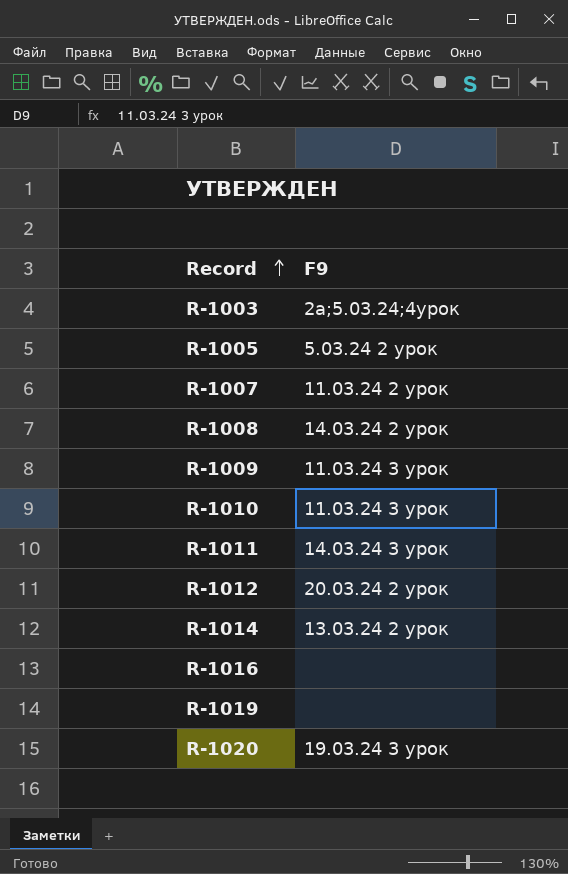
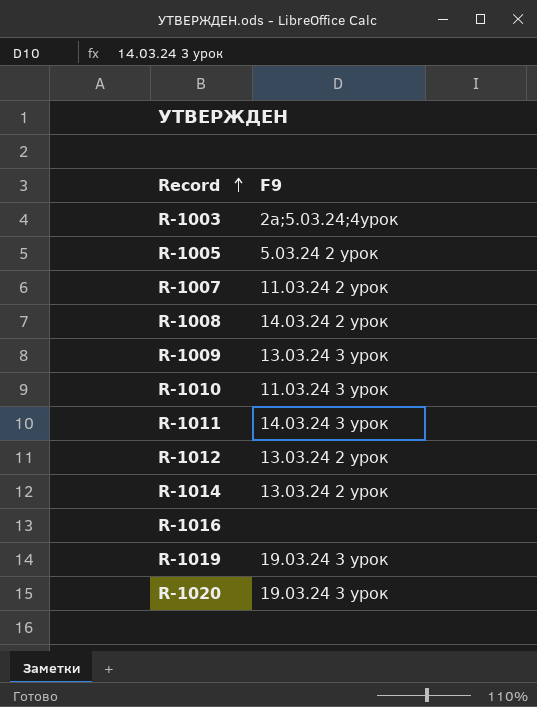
R-1009 | F9: 11.03.24 3 урок -> 13.03.24 3 урок
R-1012 | F9: 20.03.24 2 урок -> 13.03.24 2 урок
R-1019 | F9: none -> 19.03.24 3 урок

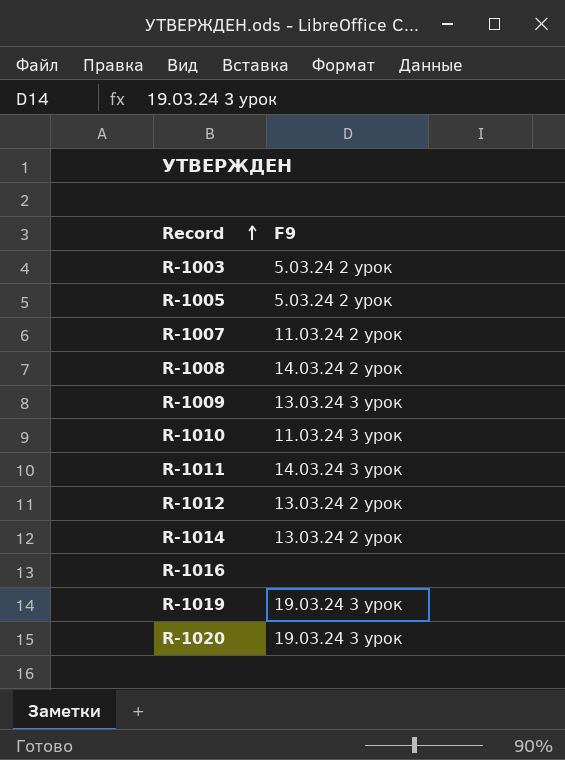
R-1003 | F9: 2а;5.03.24;4урок -> 5.03.24 2 урок

